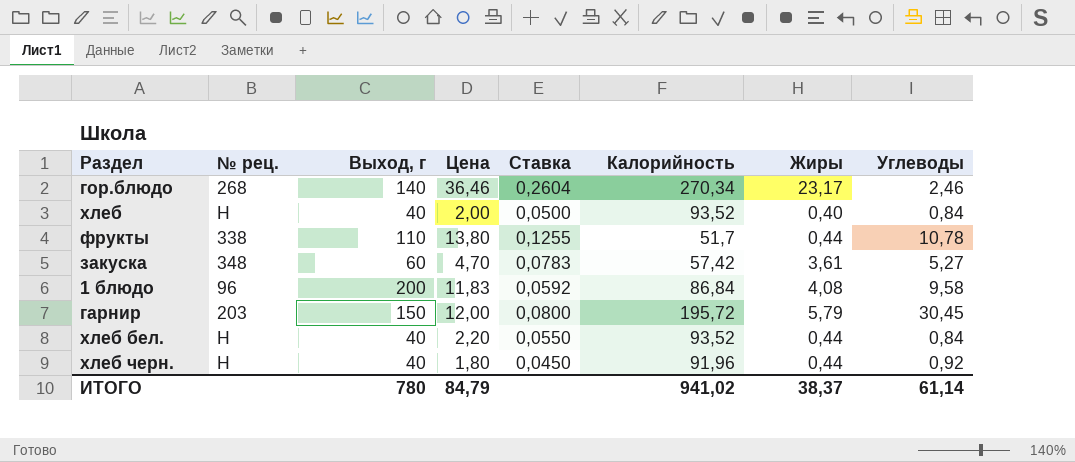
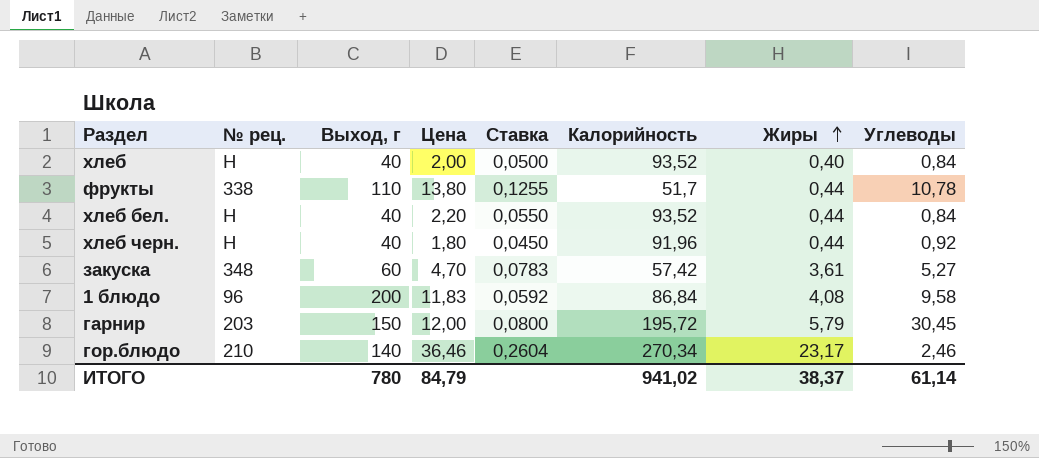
row order: none -> Жиры ascending
гор.блюдо | № рец.: 268 -> 210

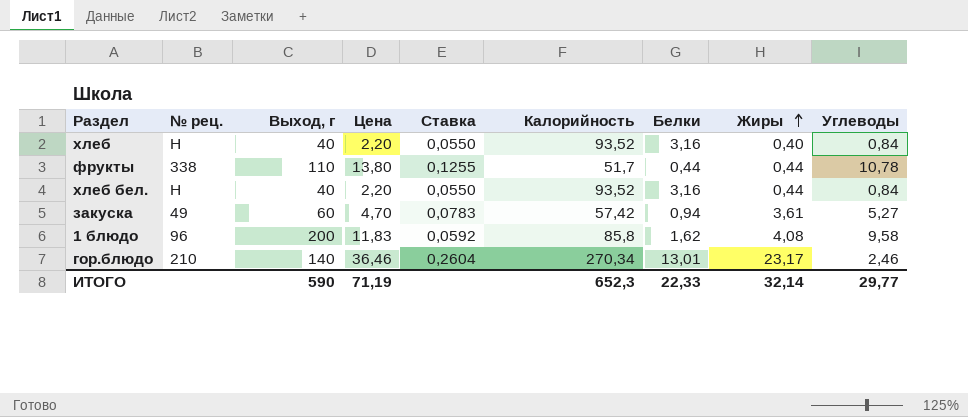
column Белки | position: none -> 7
row хлеб черн.: Н | 40 | 1,80 | 0,0450 | 91,96 | 0,44 | 0,92 -> none
row гарнир: 203 | 150 | 12,00 | 0,0800 | 195,72 | 5,79 | 30,45 -> none
хлеб | Цена: 2,00 -> 2,20
хлеб | Ставка: 0,0500 -> 0,0550
закуска | № рец.: 348 -> 49
1 блюдо | Калорийность: 86,84 -> 85,8
ИТОГО | Выход, г: 780 -> 590
ИТОГО | Цена: 84,79 -> 71,19
ИТОГО | Калорийность: 941,02 -> 652,3
ИТОГО | Жиры: 38,37 -> 32,14
ИТОГО | Углеводы: 61,14 -> 29,77

